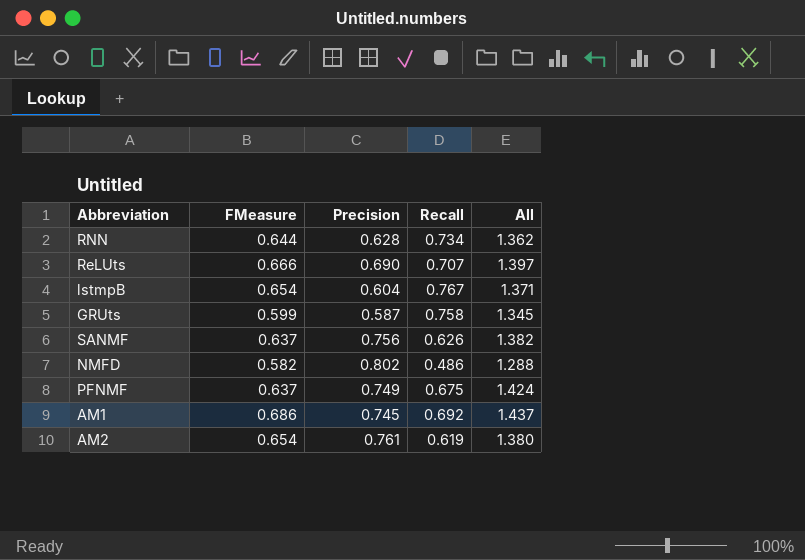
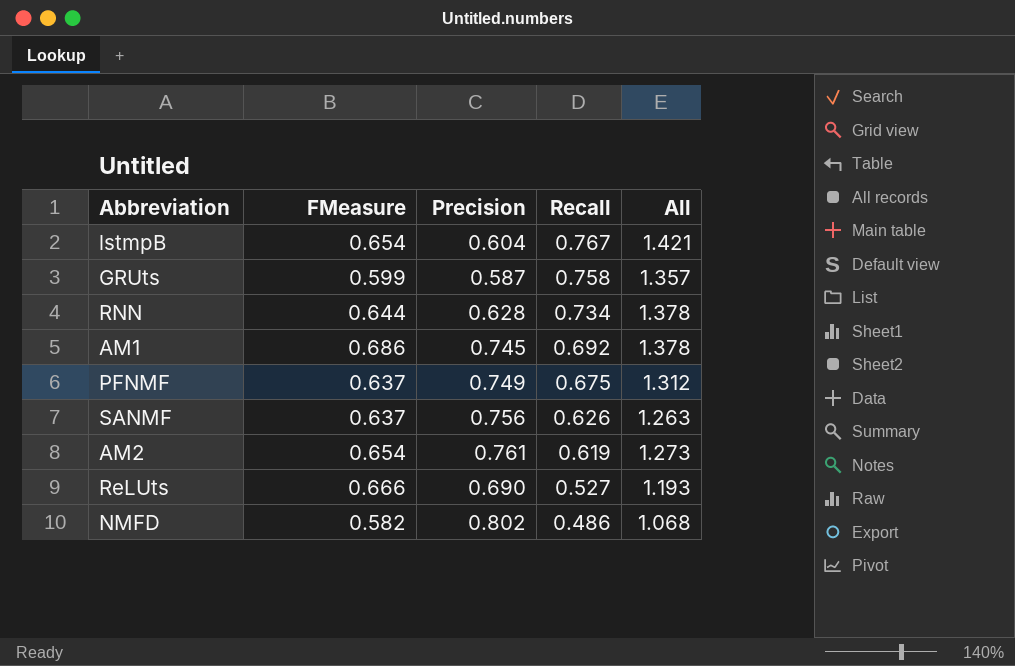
row order: none -> Recall descending
column All | formula: [Precision] + [Recall] -> [FMeasure] + [Recall]
ReLUts | Recall: 0.707 -> 0.527

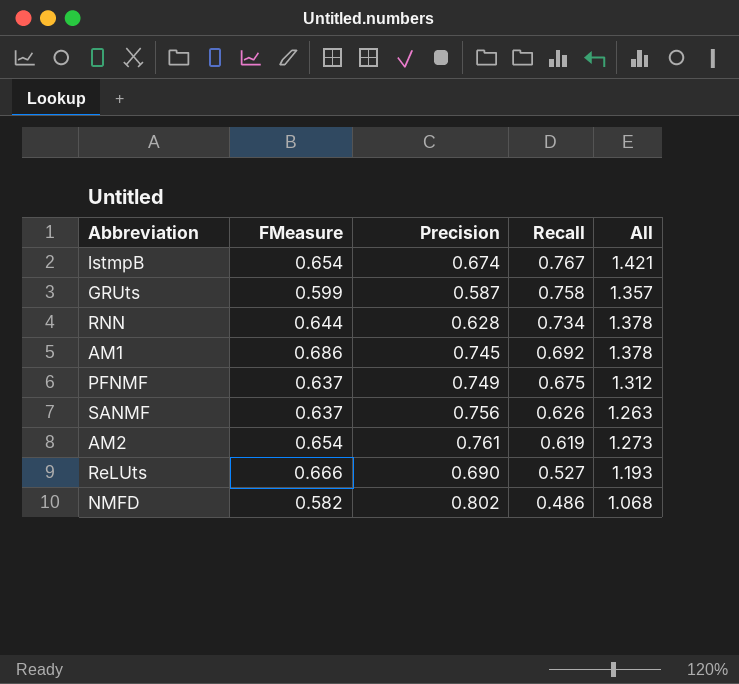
lstmpB | Precision: 0.604 -> 0.674

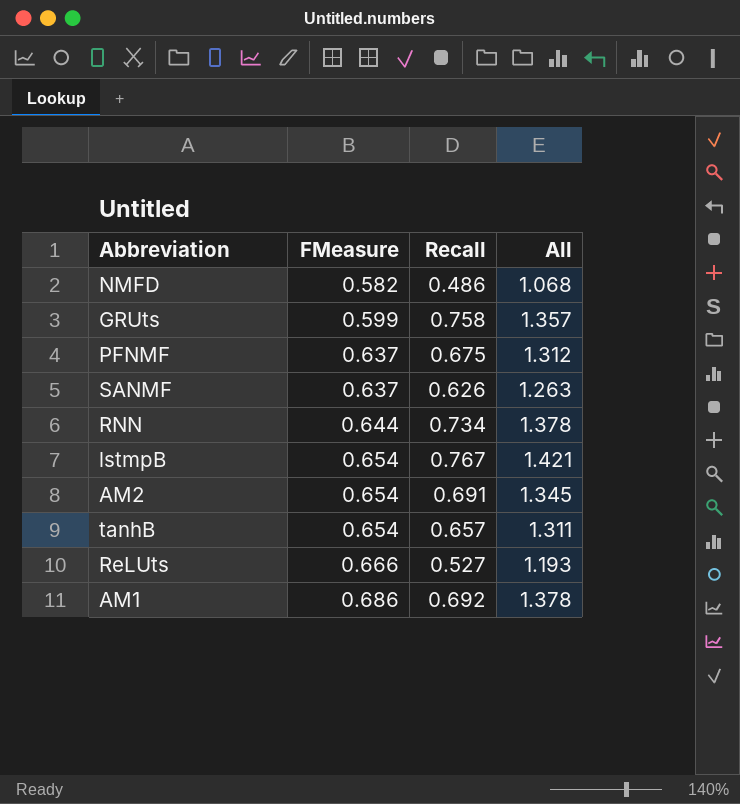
row order: Recall descending -> FMeasure ascending
column Precision | position: 3 -> none
AM2 | Recall: 0.619 -> 0.691
AM2 | All: 1.273 -> 1.345
row tanhB: none -> 0.654 | 0.657 | 1.311

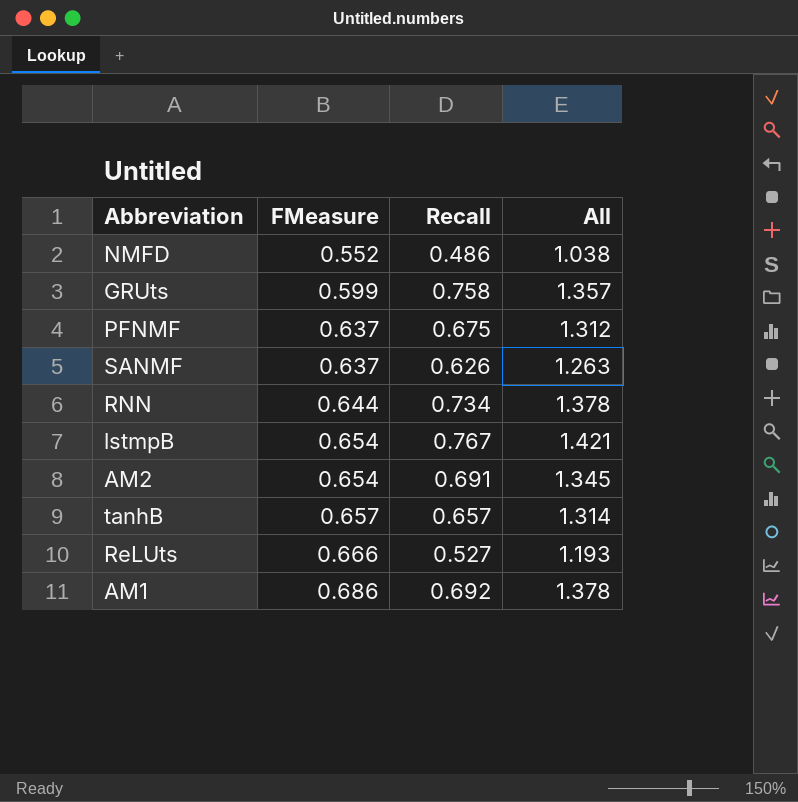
NMFD | FMeasure: 0.582 -> 0.552
NMFD | All: 1.068 -> 1.038
tanhB | FMeasure: 0.654 -> 0.657
tanhB | All: 1.311 -> 1.314

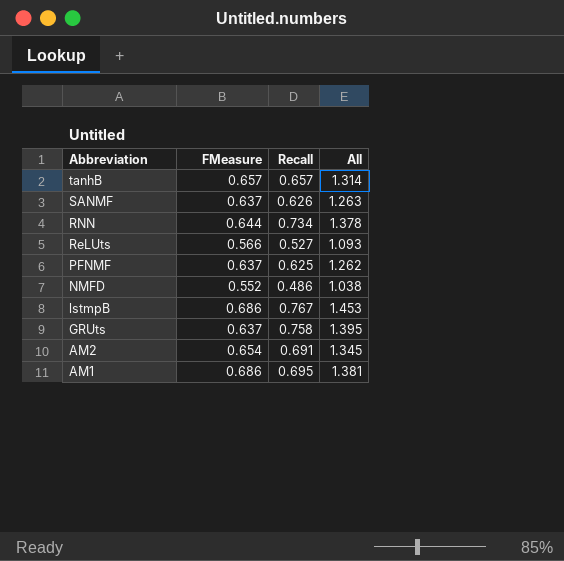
row order: FMeasure ascending -> Abbreviation descending
ReLUts | FMeasure: 0.666 -> 0.566
ReLUts | All: 1.193 -> 1.093
PFNMF | Recall: 0.675 -> 0.625
PFNMF | All: 1.312 -> 1.262
lstmpB | FMeasure: 0.654 -> 0.686
lstmpB | All: 1.421 -> 1.453
GRUts | FMeasure: 0.599 -> 0.637
GRUts | All: 1.357 -> 1.395
AM1 | Recall: 0.692 -> 0.695
AM1 | All: 1.378 -> 1.381

